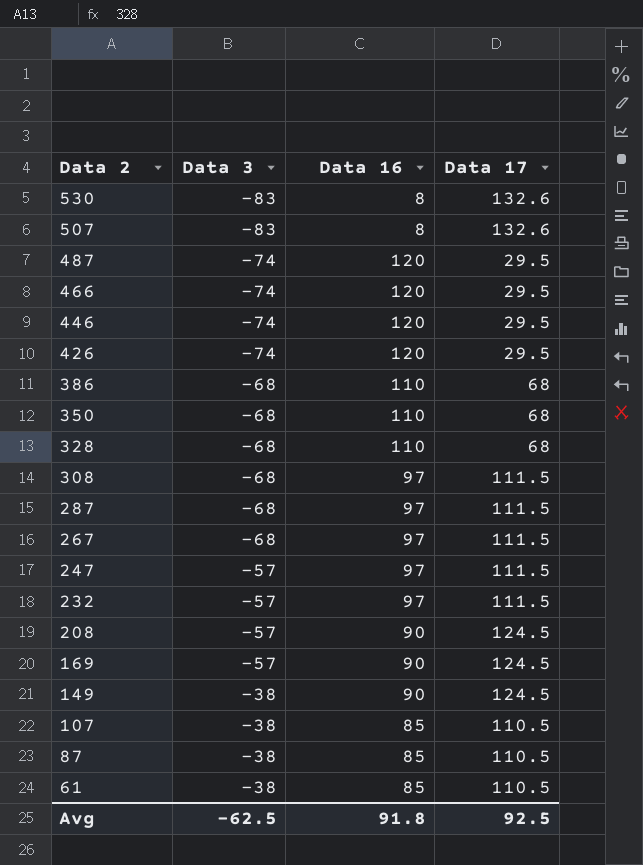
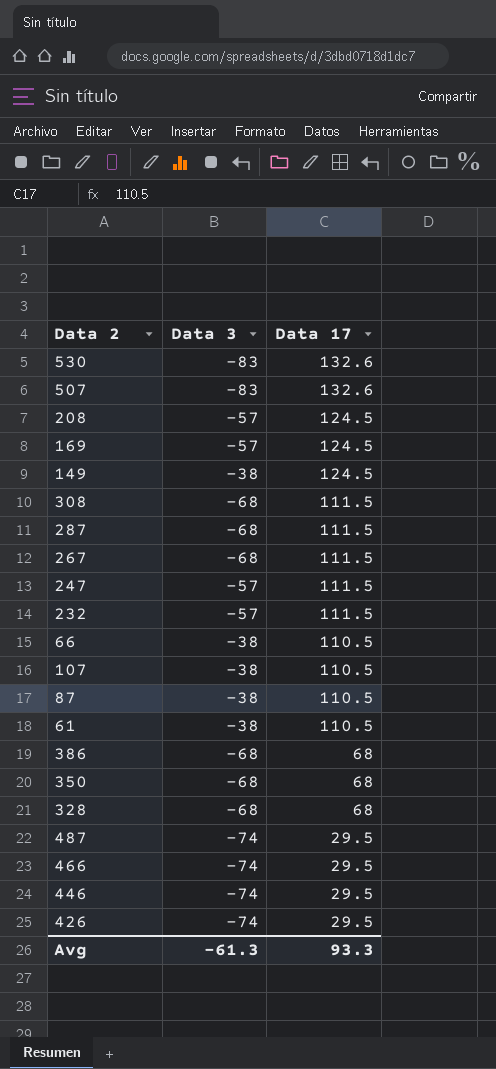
row order: Data 2 descending -> Data 17 descending
column Data 16 | position: 3 -> none
row 66: none -> -38 | 110.5
Avg | Data 3: -62.5 -> -61.3
Avg | Data 17: 92.5 -> 93.3

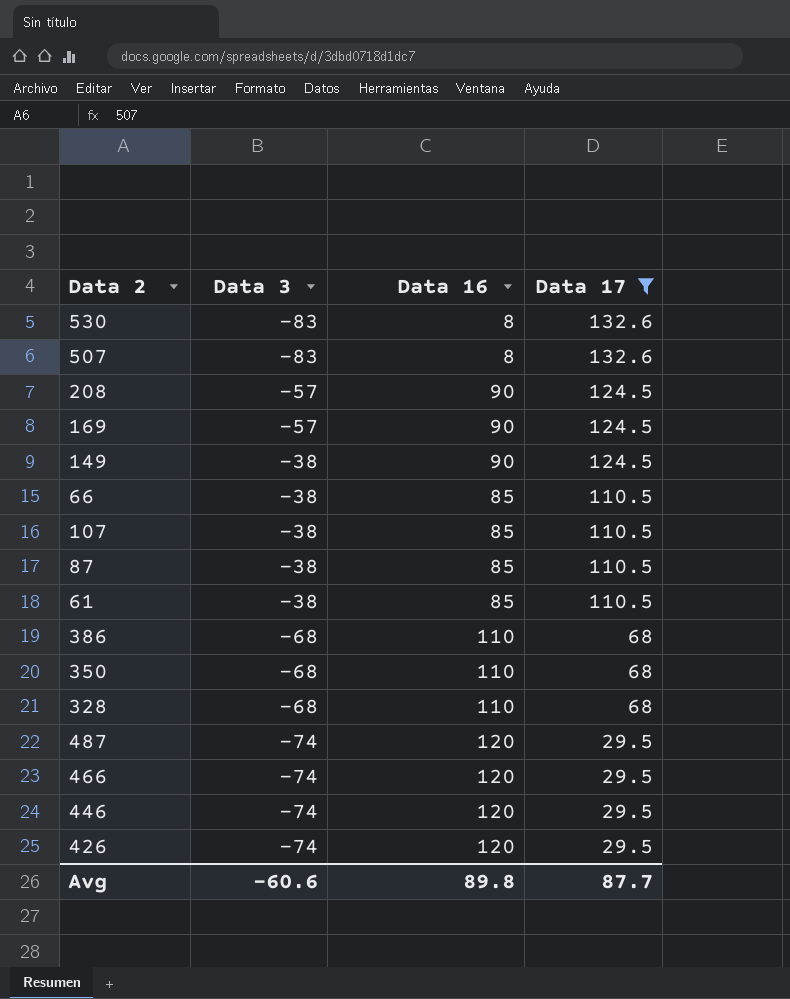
filter: none -> Data 17 != 111.5
column Data 16 | position: none -> 3
Avg | Data 3: -61.3 -> -60.6
Avg | Data 17: 93.3 -> 87.7

